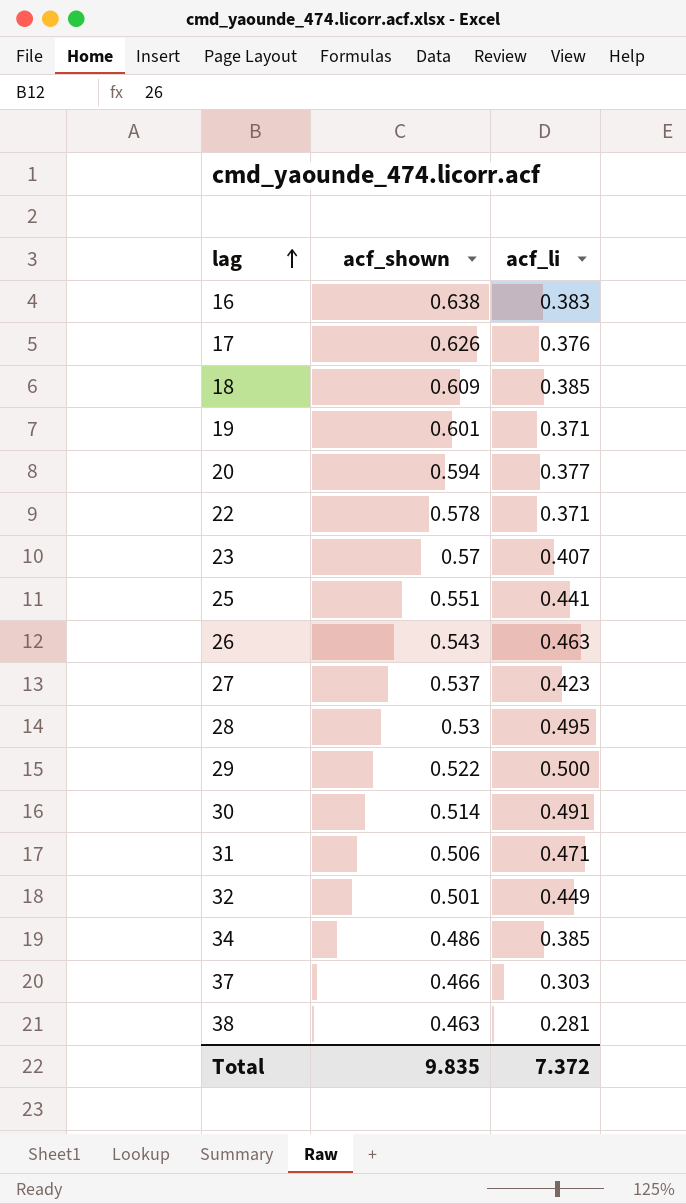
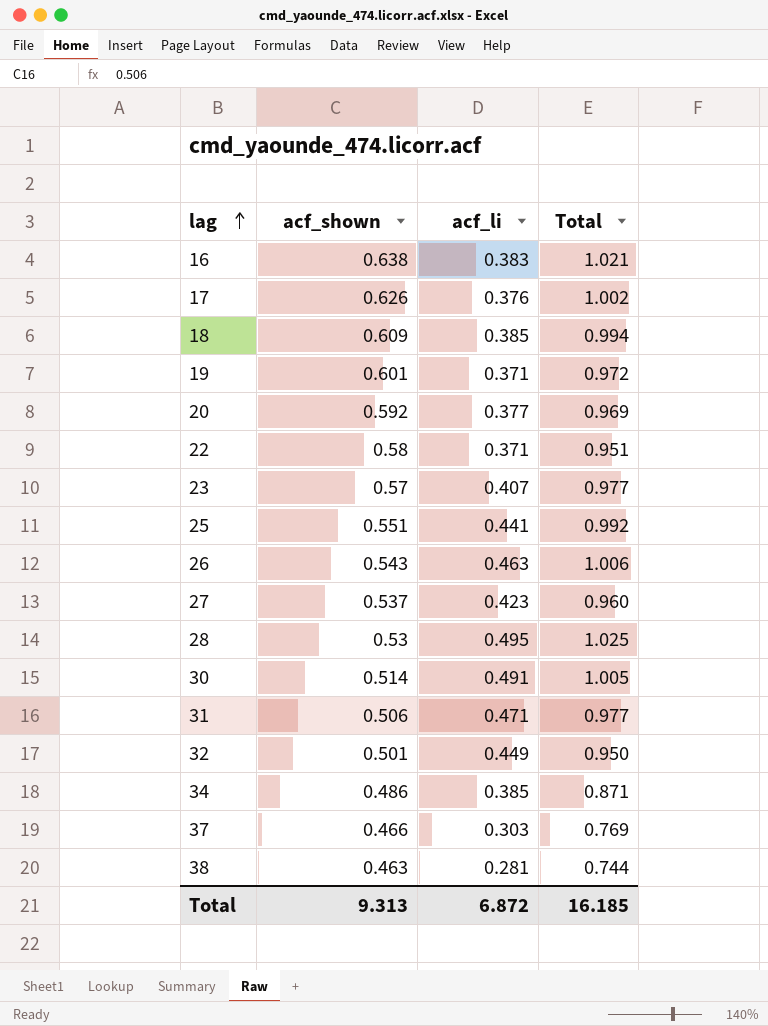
column Total | formula: none -> [acf_shown] + [acf_li]
row 29: 0.522 | 0.500 -> none
20 | acf_shown: 0.594 -> 0.592
22 | acf_shown: 0.578 -> 0.58
Total | acf_shown: 9.835 -> 9.313
Total | acf_li: 7.372 -> 6.872

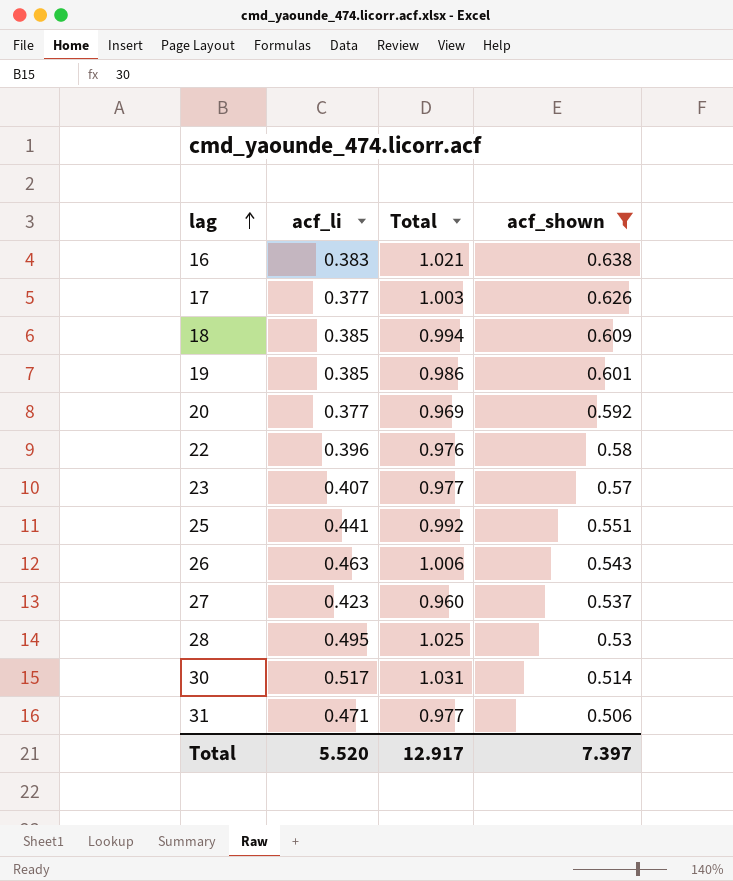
filter: none -> acf_shown >= 0.506
column acf_shown | position: 2 -> 4
17 | acf_li: 0.376 -> 0.377
17 | Total: 1.002 -> 1.003
19 | acf_li: 0.371 -> 0.385
19 | Total: 0.972 -> 0.986
22 | acf_li: 0.371 -> 0.396
22 | Total: 0.951 -> 0.976
30 | acf_li: 0.491 -> 0.517
30 | Total: 1.005 -> 1.031
Total | acf_li: 6.872 -> 5.520
Total | Total: 16.185 -> 12.917
Total | acf_shown: 9.313 -> 7.397

